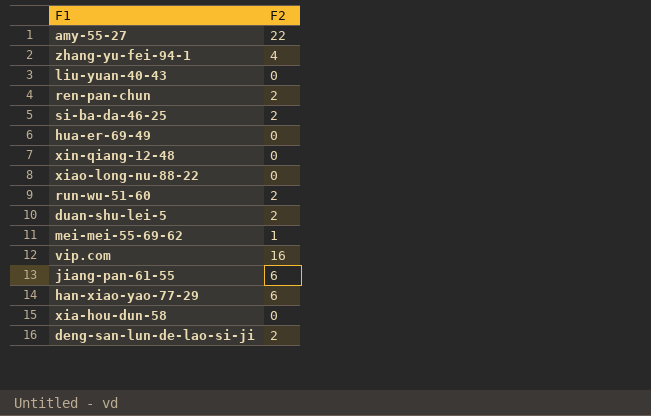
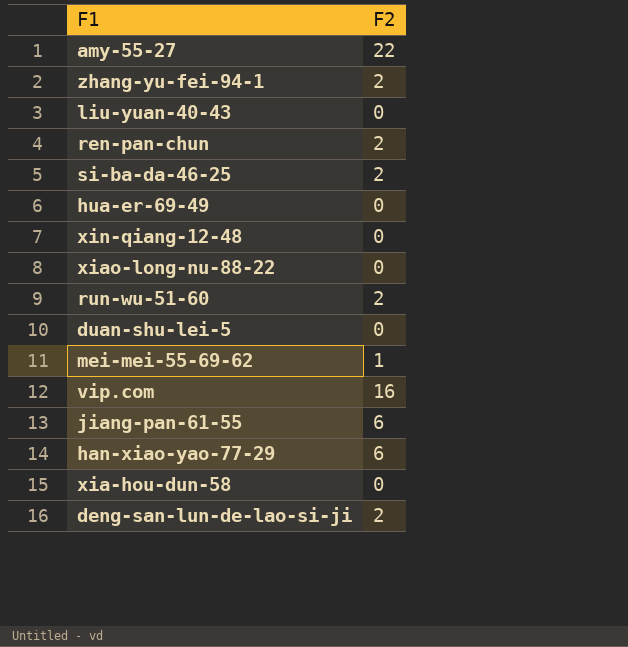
zhang-yu-fei-94-1 | F2: 4 -> 2
duan-shu-lei-5 | F2: 2 -> 0

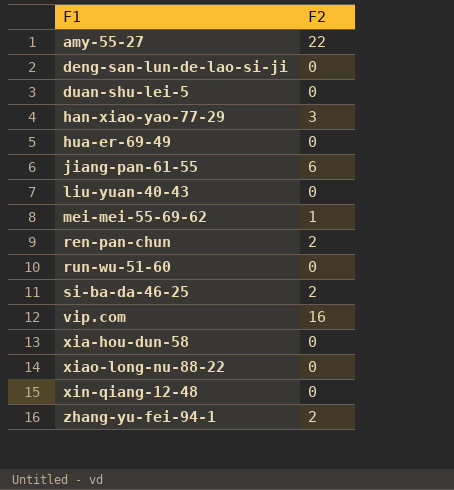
row order: none -> F1 ascending
deng-san-lun-de-lao-si-ji | F2: 2 -> 0
han-xiao-yao-77-29 | F2: 6 -> 3
run-wu-51-60 | F2: 2 -> 0

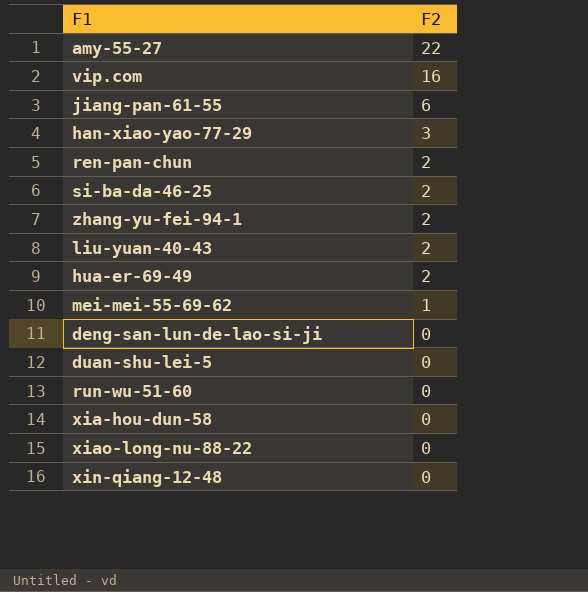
row order: F1 ascending -> F2 descending
liu-yuan-40-43 | F2: 0 -> 2
hua-er-69-49 | F2: 0 -> 2

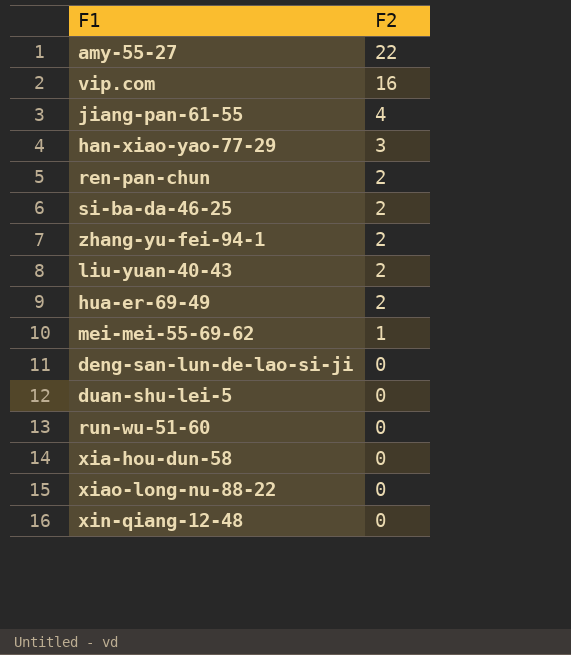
jiang-pan-61-55 | F2: 6 -> 4

